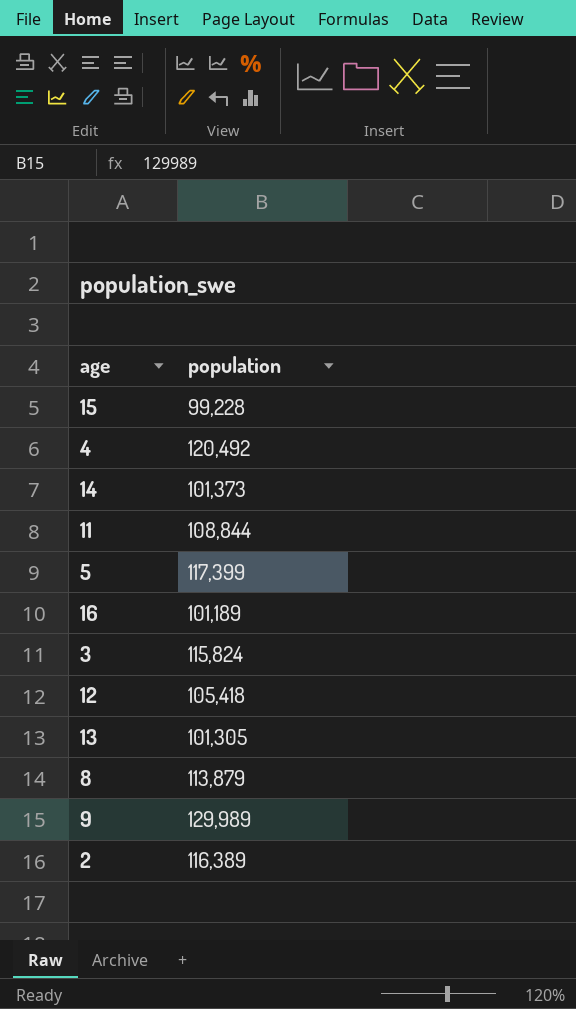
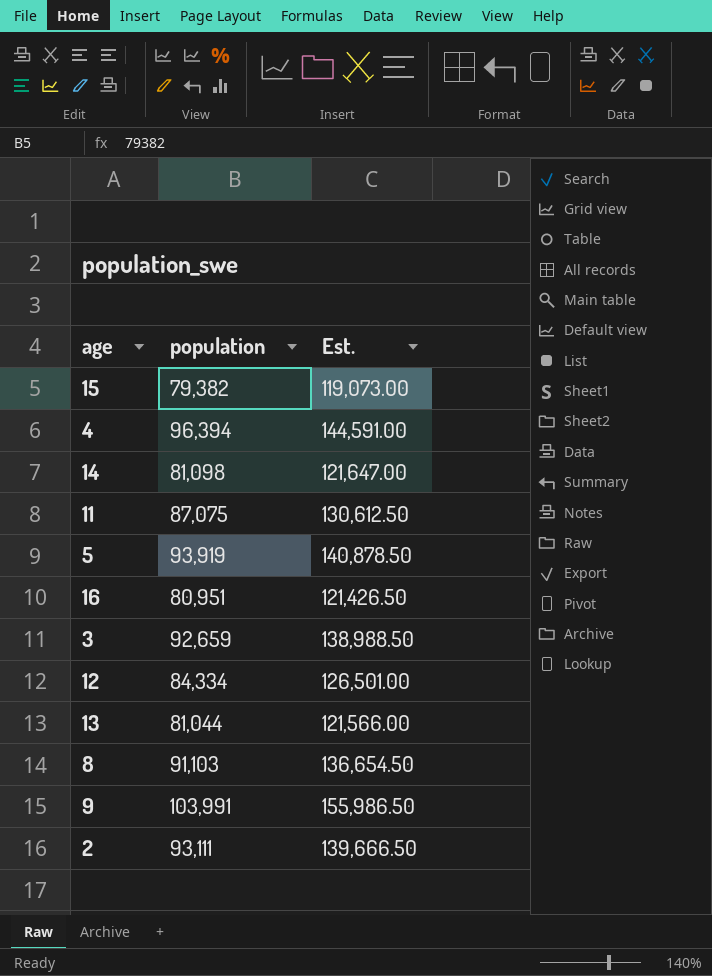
column Est. | formula: none -> [population] * 1.5
15 | population: 99,228 -> 79,382
4 | population: 120,492 -> 96,394
14 | population: 101,373 -> 81,098
11 | population: 108,844 -> 87,075
5 | population: 117,399 -> 93,919
16 | population: 101,189 -> 80,951
3 | population: 115,824 -> 92,659
12 | population: 105,418 -> 84,334
13 | population: 101,305 -> 81,044
8 | population: 113,879 -> 91,103
9 | population: 129,989 -> 103,991
2 | population: 116,389 -> 93,111

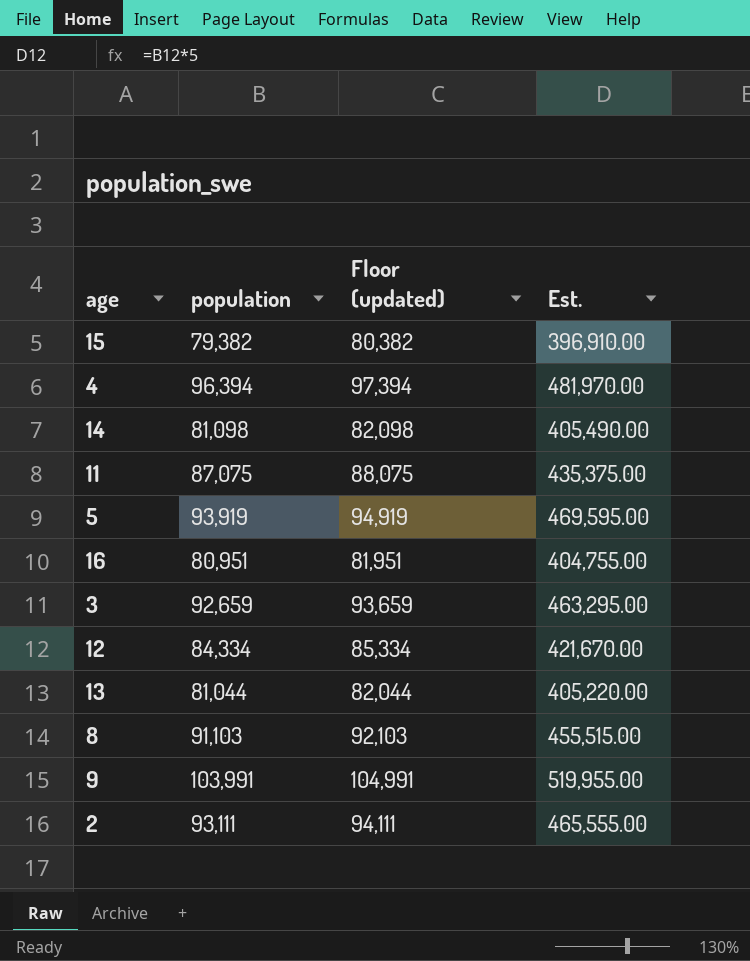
column Floor (updated) | formula: none -> [population] + 1000
column Est. | formula: [population] * 1.5 -> [population] * 5

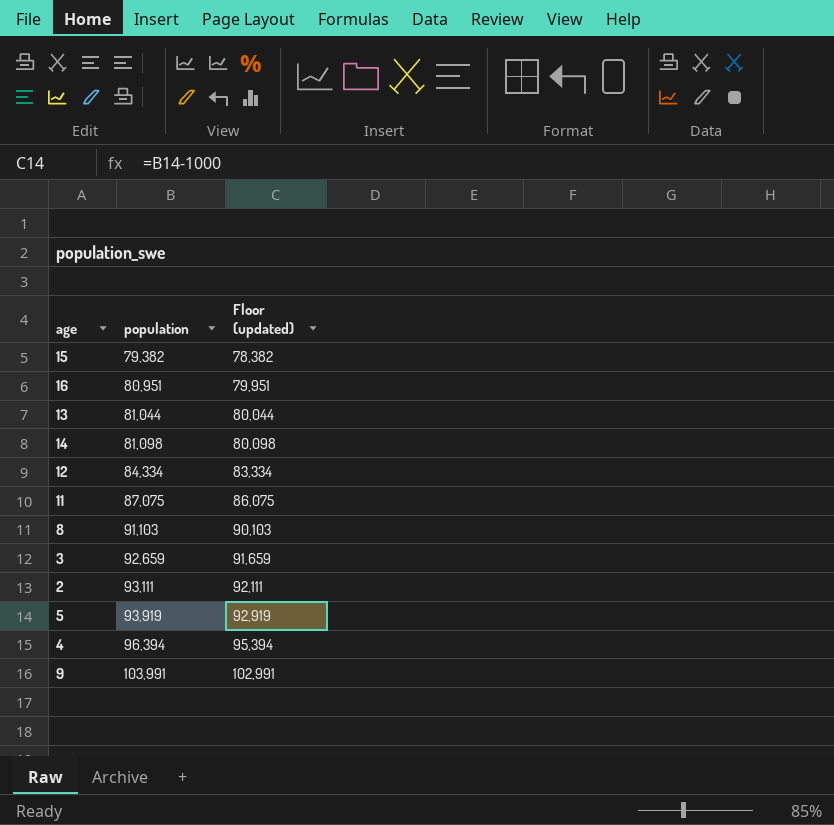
row order: none -> population ascending
column Est. | formula: [population] * 5 -> none
column Floor (updated) | formula: [population] + 1000 -> [population] - 1000

